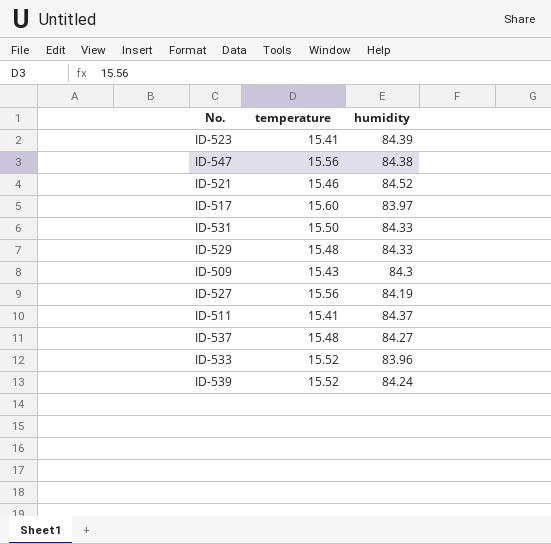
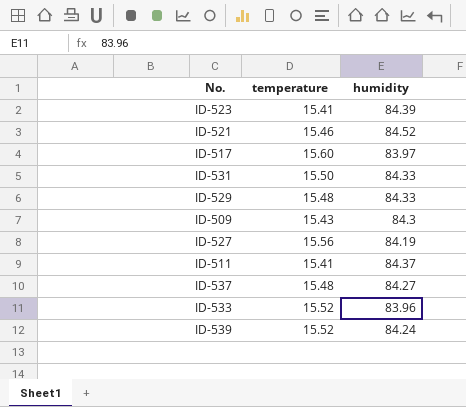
row ID-547: 15.56 | 84.38 -> none

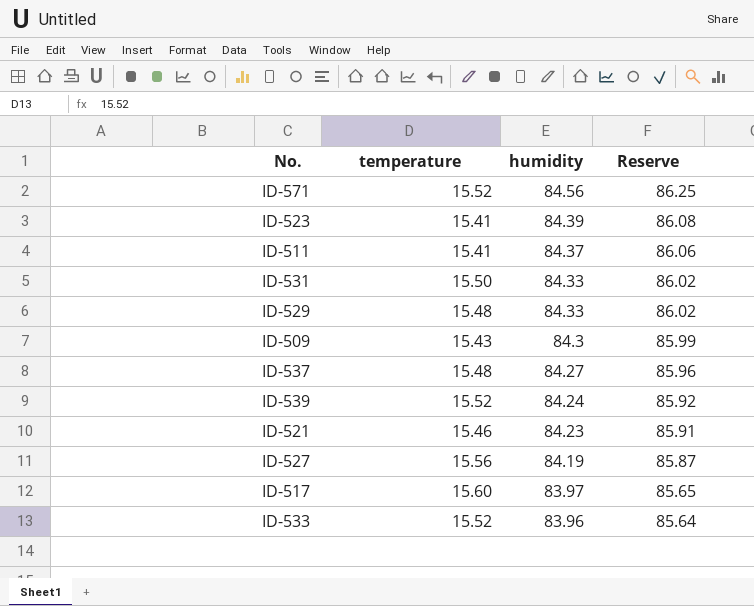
row order: none -> humidity descending
column Reserve | formula: none -> [humidity] * 1.02
row ID-571: none -> 15.52 | 84.56 | 86.25
ID-521 | humidity: 84.52 -> 84.23

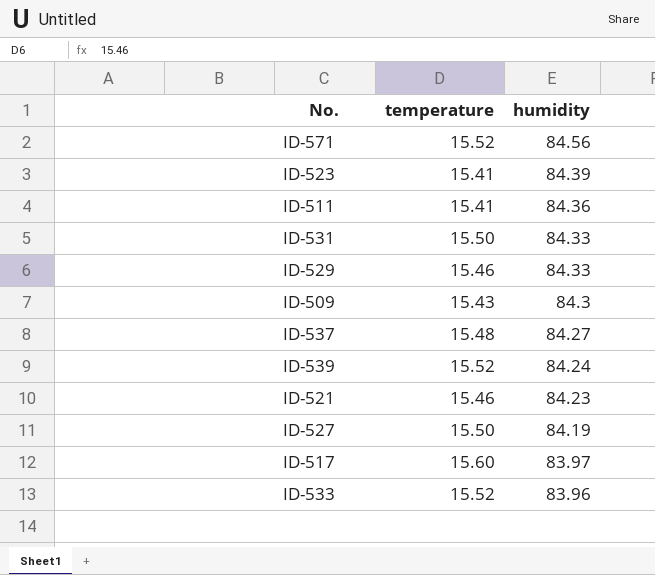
column Reserve | formula: [humidity] * 1.02 -> none
ID-511 | humidity: 84.37 -> 84.36
ID-529 | temperature: 15.48 -> 15.46
ID-527 | temperature: 15.56 -> 15.50

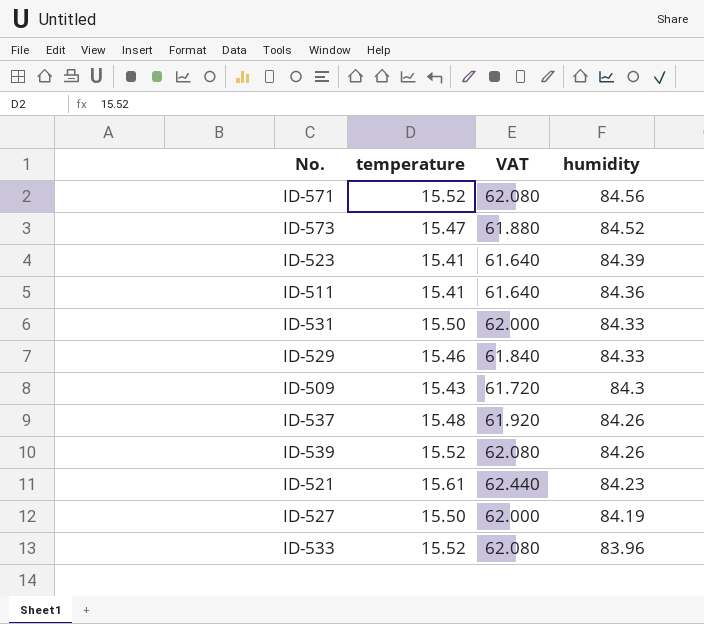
column VAT | formula: none -> [temperature] * 4
row ID-517: 15.60 | 83.97 -> none
row ID-573: none -> 15.47 | 61.880 | 84.52
ID-537 | humidity: 84.27 -> 84.26
ID-539 | humidity: 84.24 -> 84.26
ID-521 | temperature: 15.46 -> 15.61

